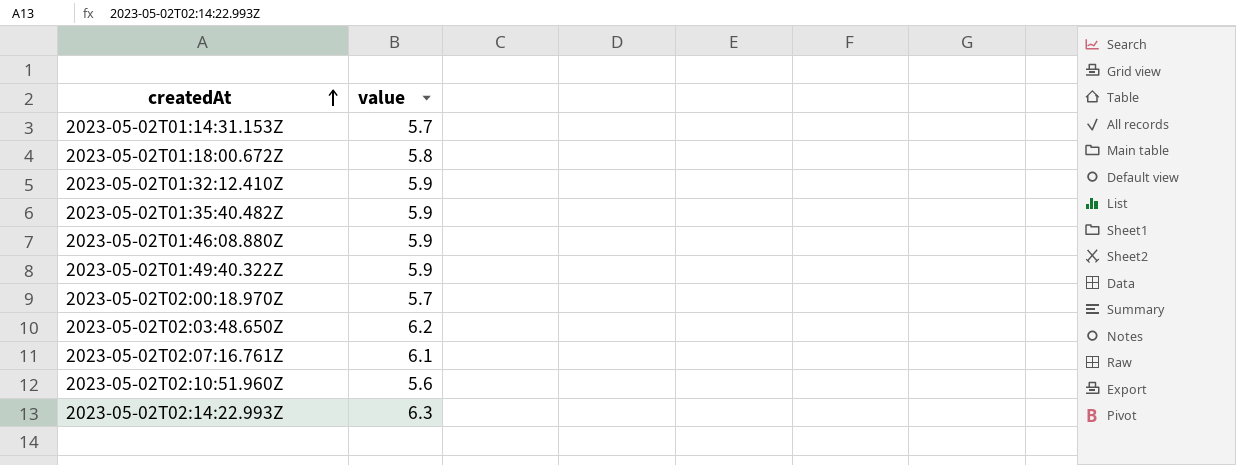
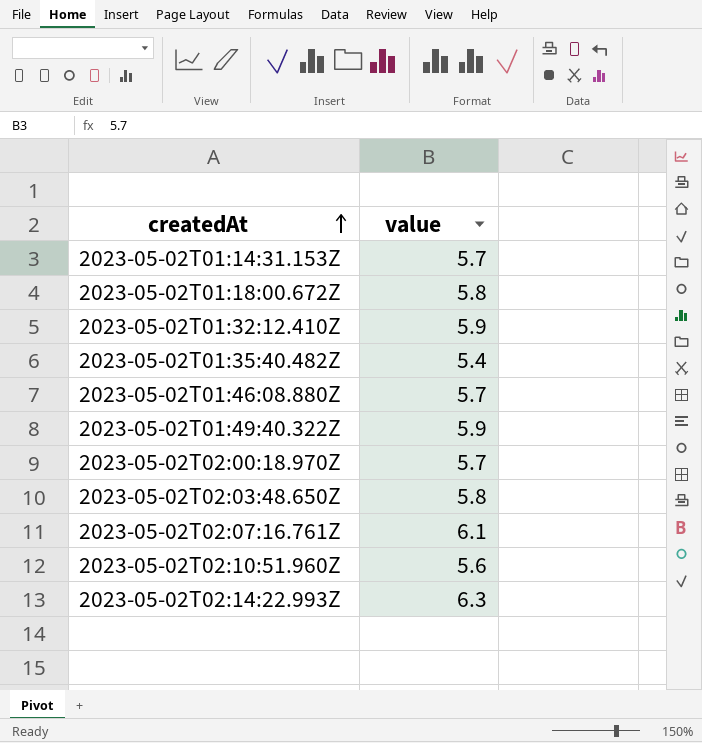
2023-05-02T01:35:40.482Z | value: 5.9 -> 5.4
2023-05-02T01:46:08.880Z | value: 5.9 -> 5.7
2023-05-02T02:03:48.650Z | value: 6.2 -> 5.8

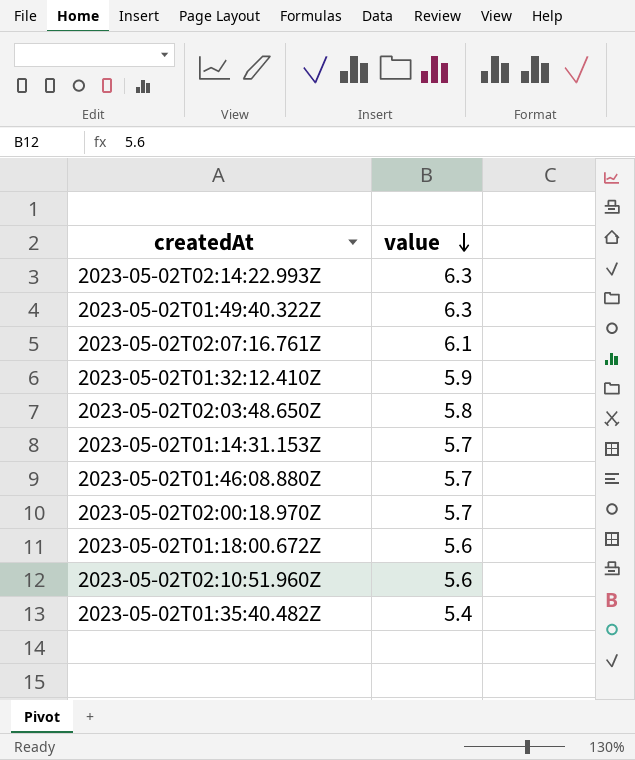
row order: createdAt ascending -> value descending
2023-05-02T01:49:40.322Z | value: 5.9 -> 6.3
2023-05-02T01:18:00.672Z | value: 5.8 -> 5.6

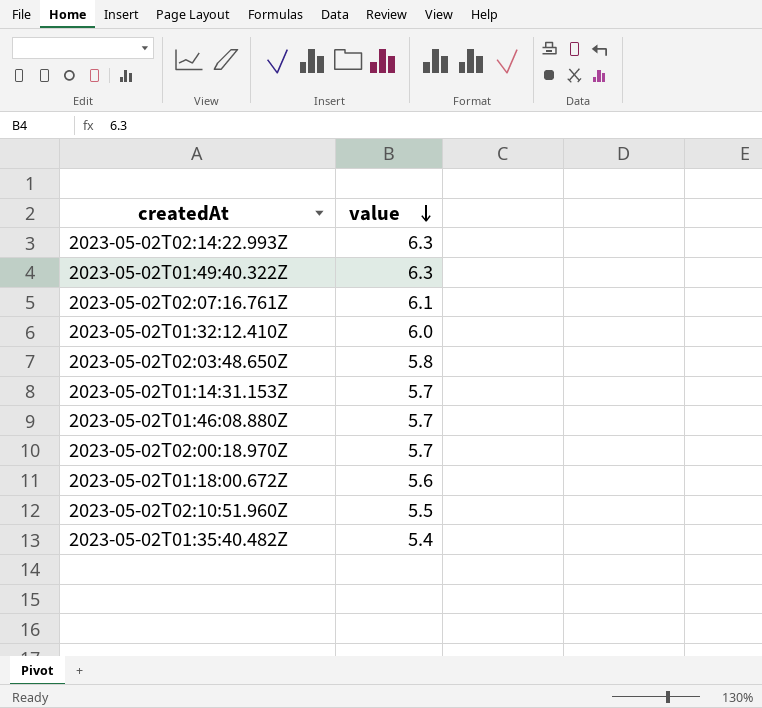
2023-05-02T01:32:12.410Z | value: 5.9 -> 6.0
2023-05-02T02:10:51.960Z | value: 5.6 -> 5.5

